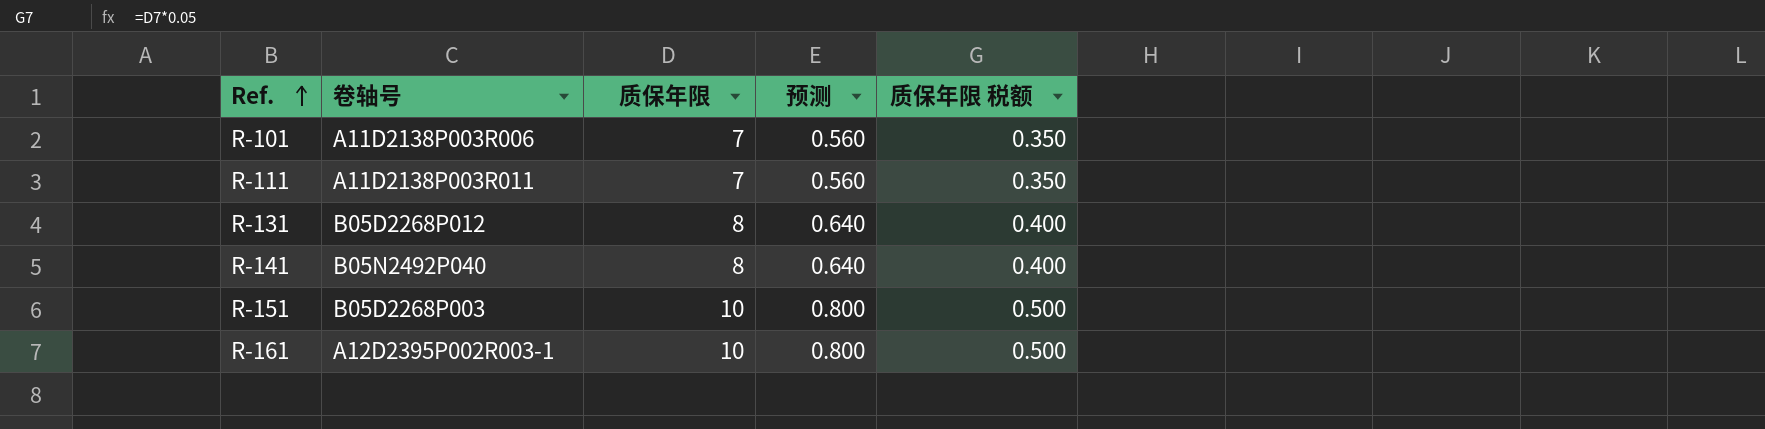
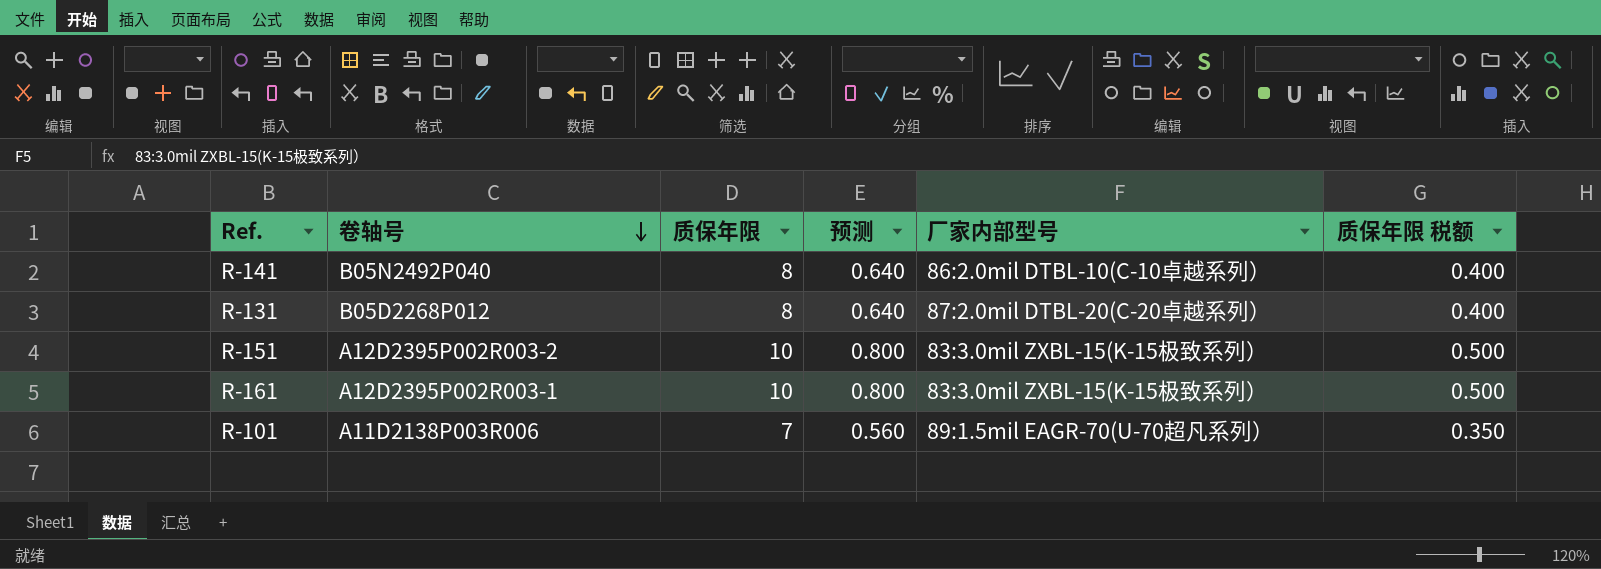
row order: Ref. ascending -> 卷轴号 descending
column 厂家内部型号 | position: none -> 5
row R-111: A11D2138P003R011 | 7 | 0.560 | 0.350 -> none
R-151 | 卷轴号: B05D2268P003 -> A12D2395P002R003-2

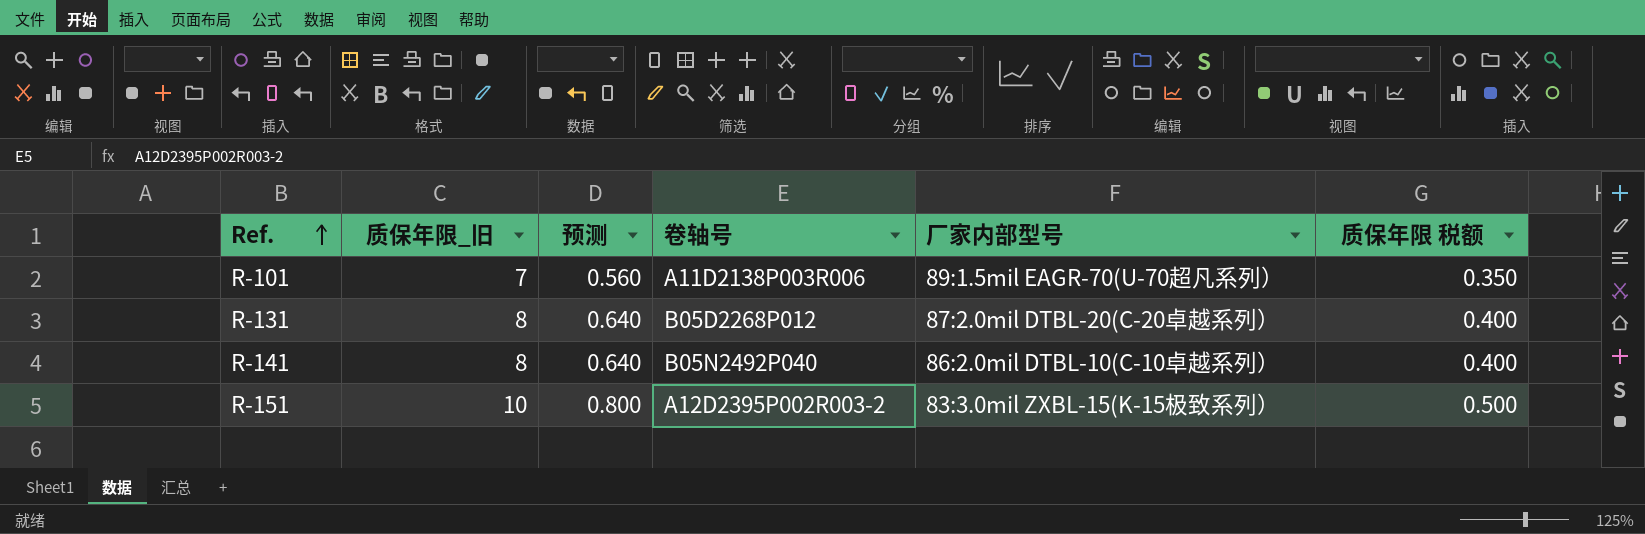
row order: 卷轴号 descending -> Ref. ascending
column name: 质保年限 -> 质保年限_旧
column 卷轴号 | position: 2 -> 4
row R-161: A12D2395P002R003-1 | 10 | 0.800 | 83:3.0mil ZXBL-15(K-15极致系列） | 0.500 -> none

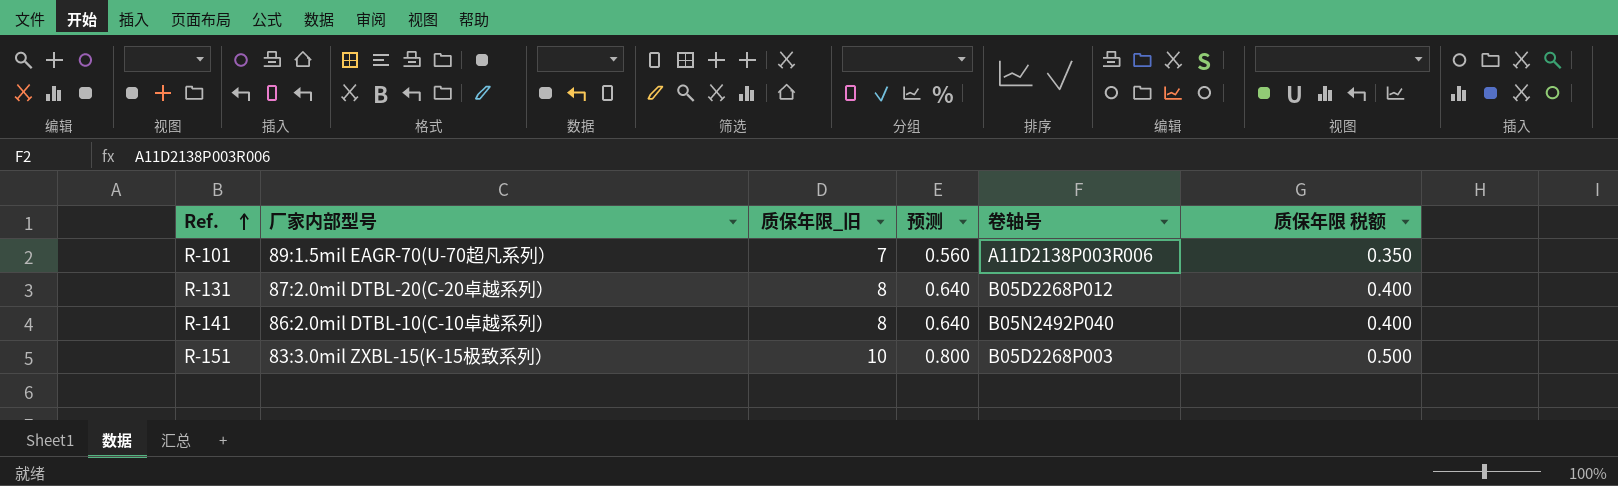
column 厂家内部型号 | position: 5 -> 2
R-151 | 卷轴号: A12D2395P002R003-2 -> B05D2268P003

